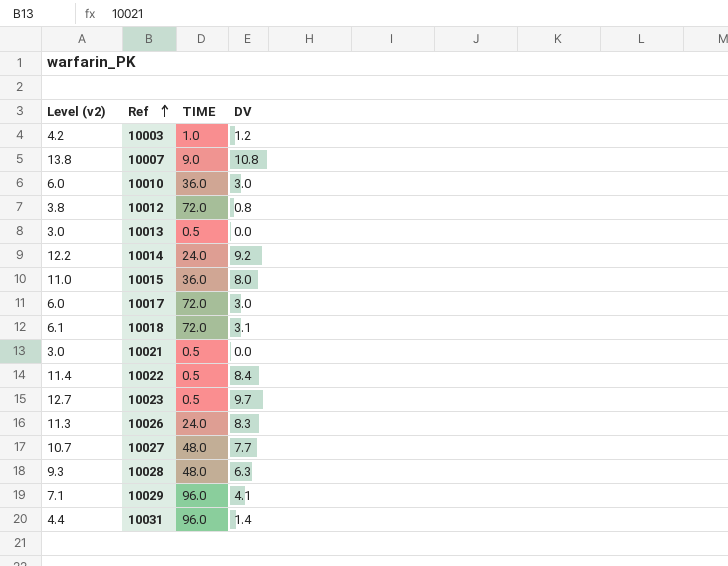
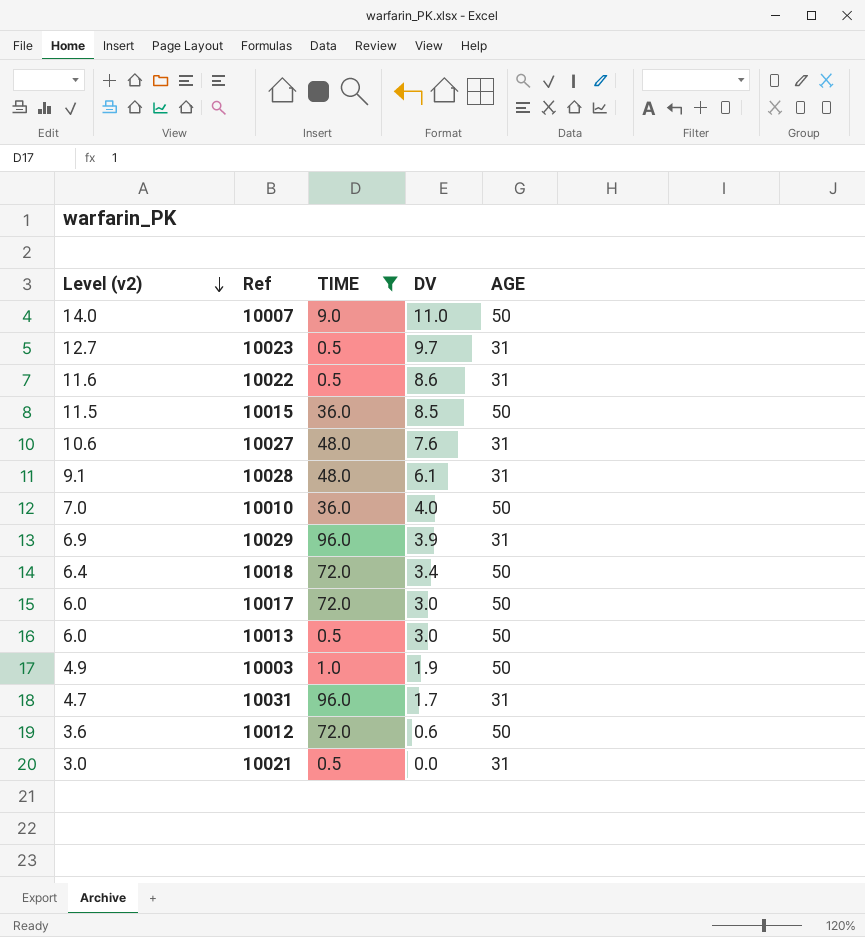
filter: none -> TIME != 24.0
row order: Ref ascending -> Level (v2) descending
column AGE | position: none -> 5
10007 | Level (v2): 13.8 -> 14.0
10007 | DV: 10.8 -> 11.0
10022 | Level (v2): 11.4 -> 11.6
10022 | DV: 8.4 -> 8.6
10015 | Level (v2): 11.0 -> 11.5
10015 | DV: 8.0 -> 8.5
10027 | Level (v2): 10.7 -> 10.6
10027 | DV: 7.7 -> 7.6
10028 | Level (v2): 9.3 -> 9.1
10028 | DV: 6.3 -> 6.1
10010 | Level (v2): 6.0 -> 7.0
10010 | DV: 3.0 -> 4.0
10029 | Level (v2): 7.1 -> 6.9
10029 | DV: 4.1 -> 3.9
10018 | Level (v2): 6.1 -> 6.4
10018 | DV: 3.1 -> 3.4
10013 | Level (v2): 3.0 -> 6.0
10013 | DV: 0.0 -> 3.0
10003 | Level (v2): 4.2 -> 4.9
10003 | DV: 1.2 -> 1.9
10031 | Level (v2): 4.4 -> 4.7
10031 | DV: 1.4 -> 1.7
10012 | Level (v2): 3.8 -> 3.6
10012 | DV: 0.8 -> 0.6

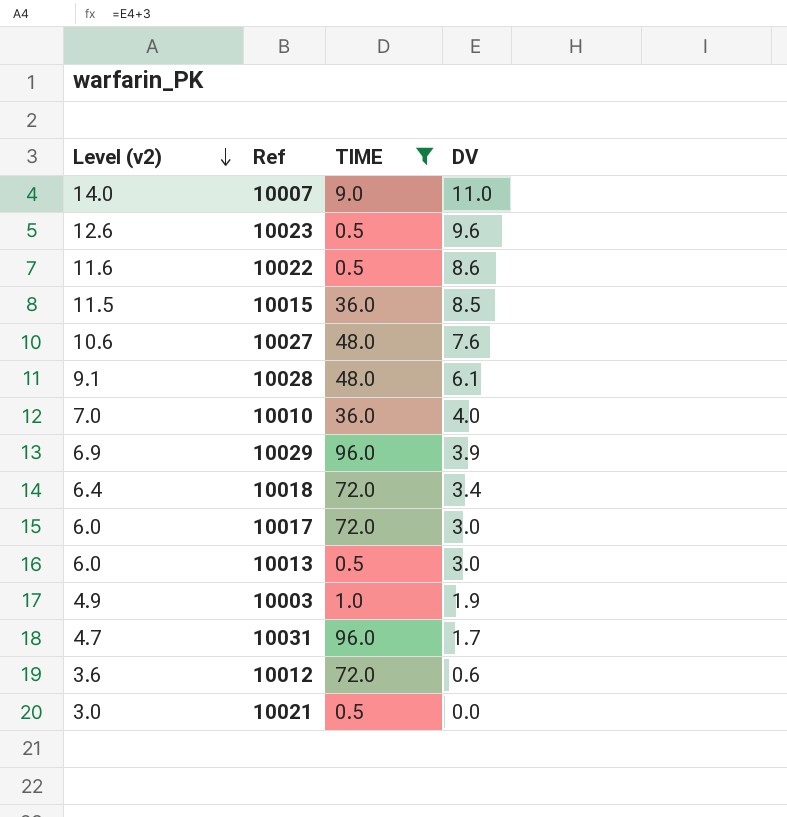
column AGE | position: 5 -> none
10023 | Level (v2): 12.7 -> 12.6
10023 | DV: 9.7 -> 9.6

